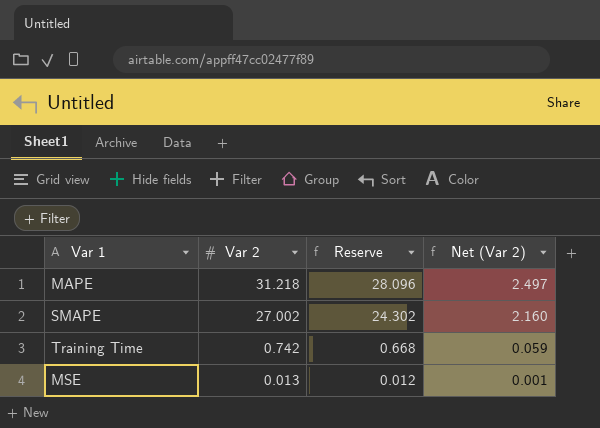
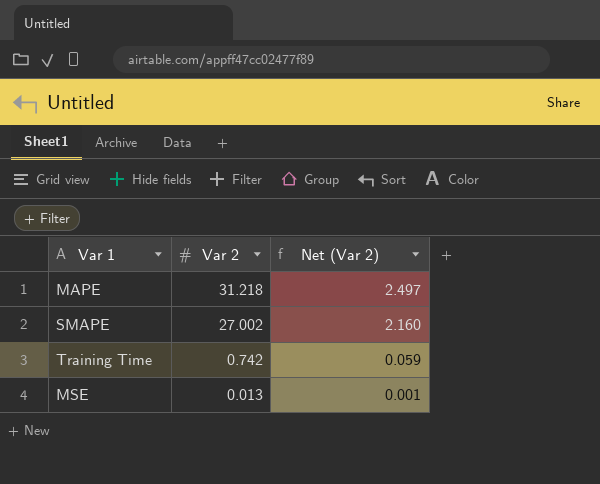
column Reserve | formula: [Var 2] * 0.9 -> none

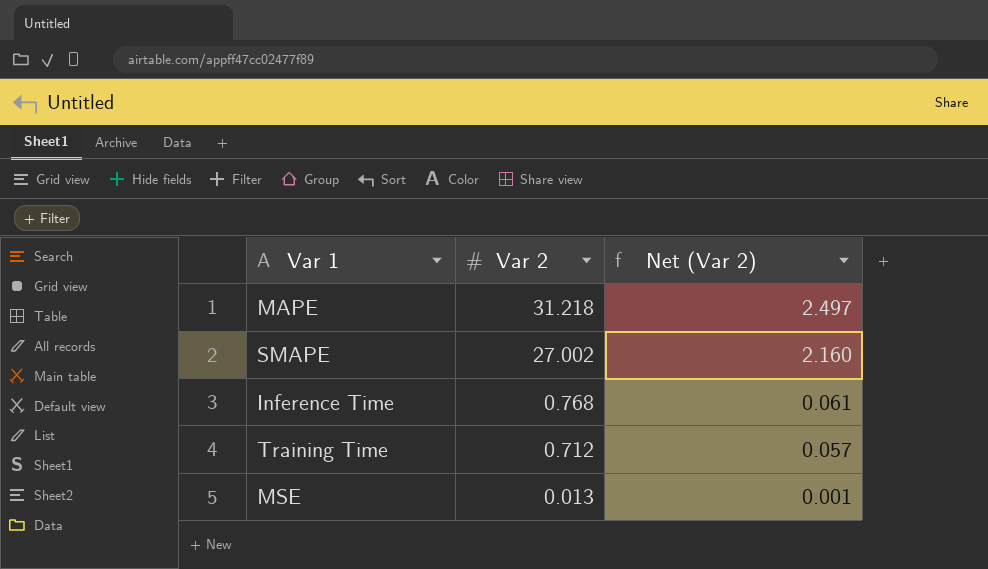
row Inference Time: none -> 0.768 | 0.061
Training Time | Var 2: 0.742 -> 0.712
Training Time | Net (Var 2): 0.059 -> 0.057

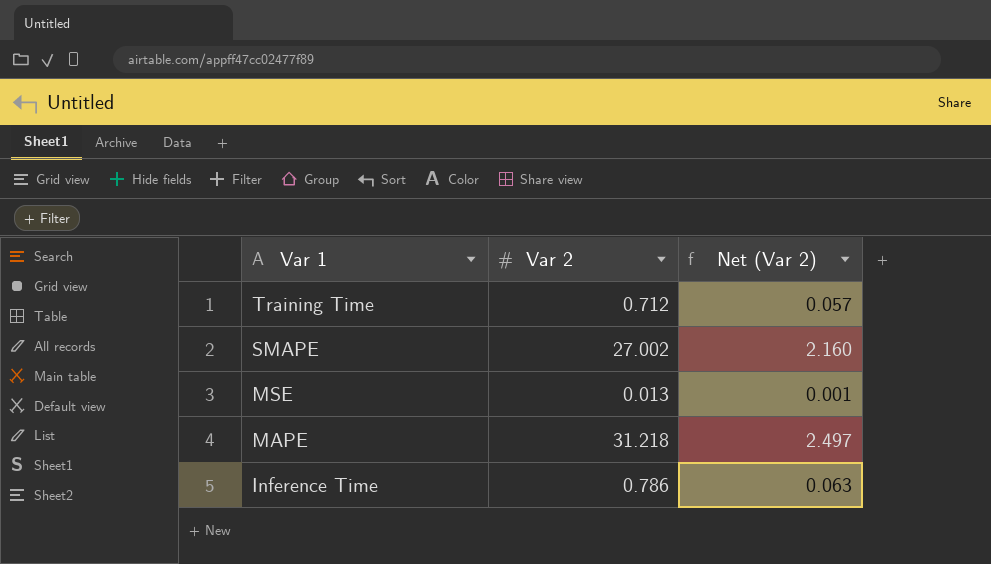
row order: Var 2 descending -> Var 1 descending
Inference Time | Var 2: 0.768 -> 0.786
Inference Time | Net (Var 2): 0.061 -> 0.063

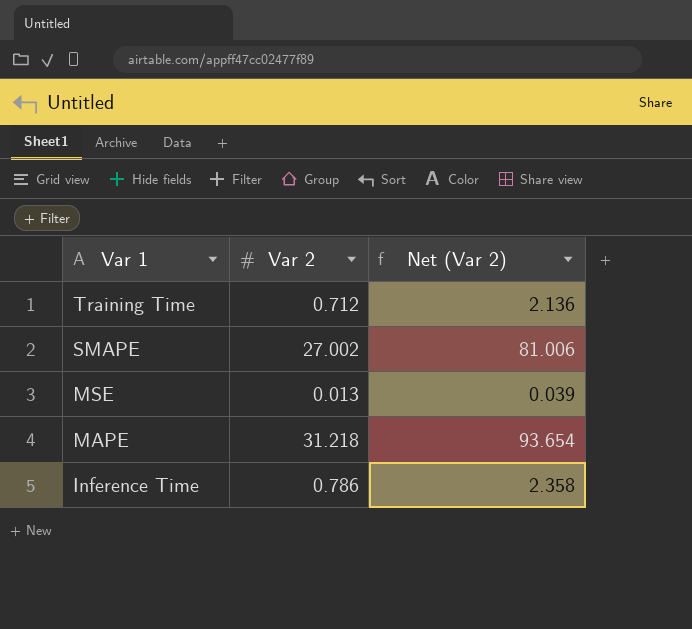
column Net (Var 2) | formula: [Var 2] * 0.08 -> [Var 2] * 3

